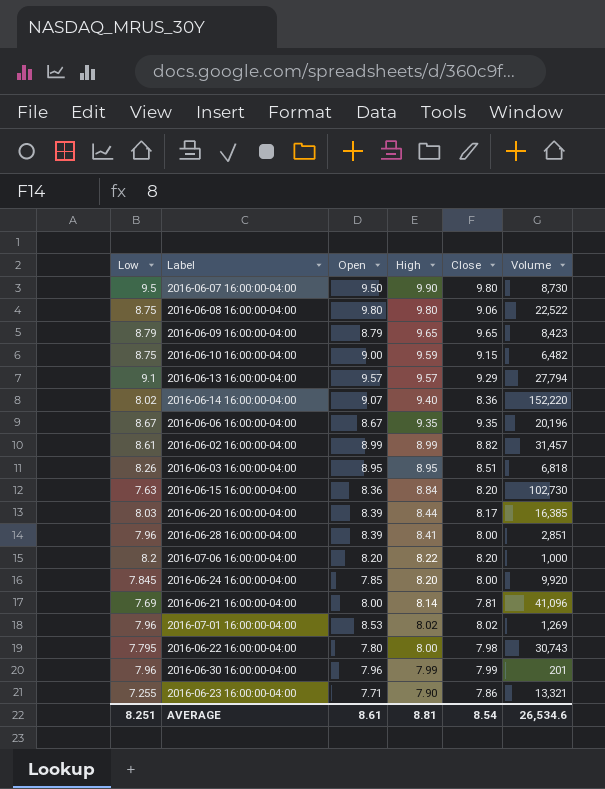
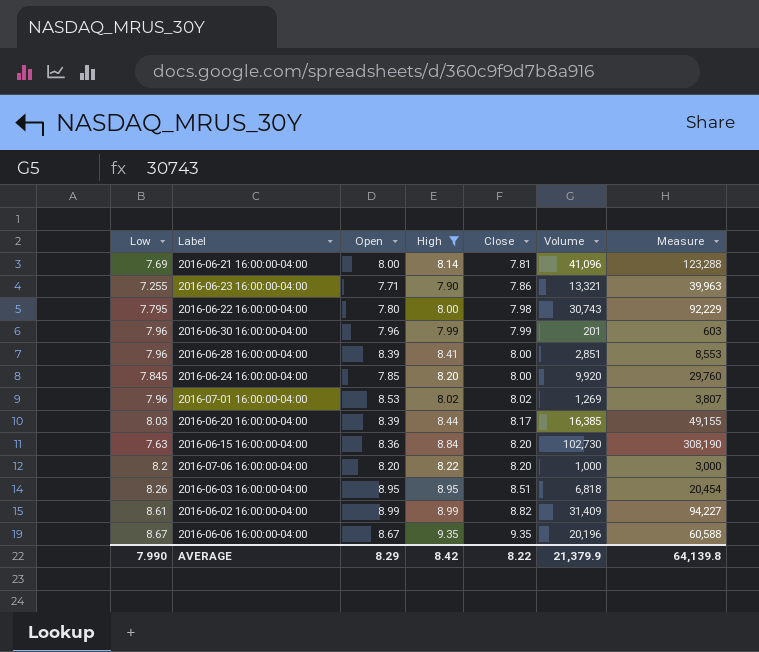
filter: none -> High <= 9.35
row order: High descending -> Close ascending
column Measure | formula: none -> [Volume] * 3
2016-06-02 16:00:00-04:00 | Volume: 31,457 -> 31,409
AVERAGE | Low: 8.251 -> 7.990
AVERAGE | Open: 8.61 -> 8.29
AVERAGE | High: 8.81 -> 8.42
AVERAGE | Close: 8.54 -> 8.22
AVERAGE | Volume: 26,534.6 -> 21,379.9

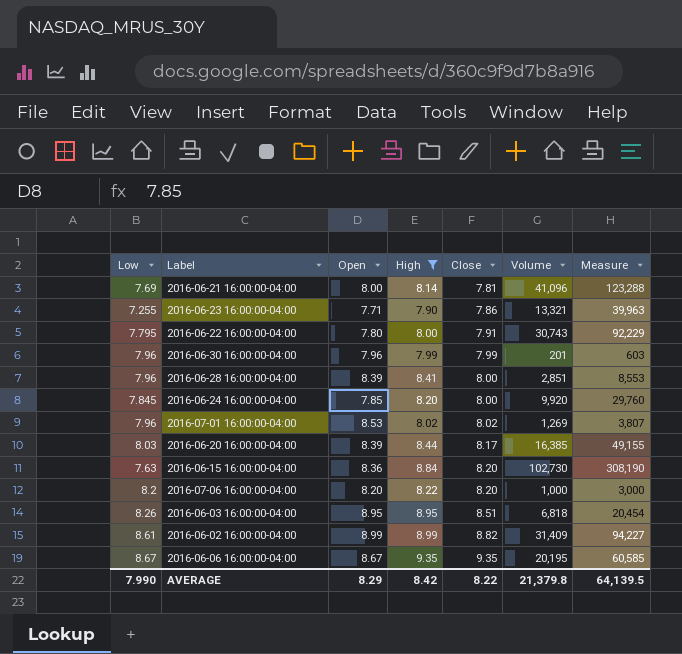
2016-06-22 16:00:00-04:00 | Close: 7.98 -> 7.91
2016-06-06 16:00:00-04:00 | Volume: 20,196 -> 20,195
2016-06-06 16:00:00-04:00 | Measure: 60,588 -> 60,585
AVERAGE | Volume: 21,379.9 -> 21,379.8
AVERAGE | Measure: 64,139.8 -> 64,139.5

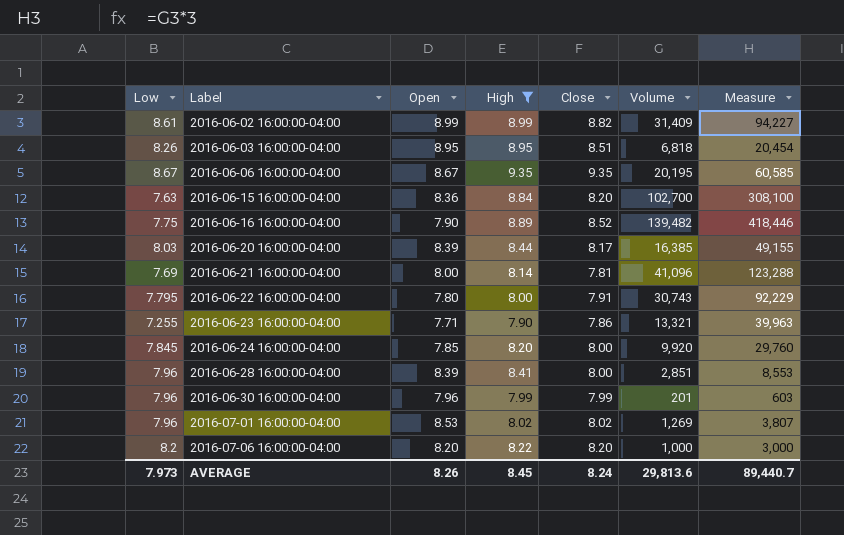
row order: Close ascending -> Label ascending
2016-06-15 16:00:00-04:00 | Volume: 102,730 -> 102,700
2016-06-15 16:00:00-04:00 | Measure: 308,190 -> 308,100
row 2016-06-16 16:00:00-04:00: none -> 7.75 | 7.90 | 8.89 | 8.52 | 139,482 | 418,446
AVERAGE | Low: 7.990 -> 7.973
AVERAGE | Open: 8.29 -> 8.26
AVERAGE | High: 8.42 -> 8.45
AVERAGE | Close: 8.22 -> 8.24
AVERAGE | Volume: 21,379.8 -> 29,813.6
AVERAGE | Measure: 64,139.5 -> 89,440.7

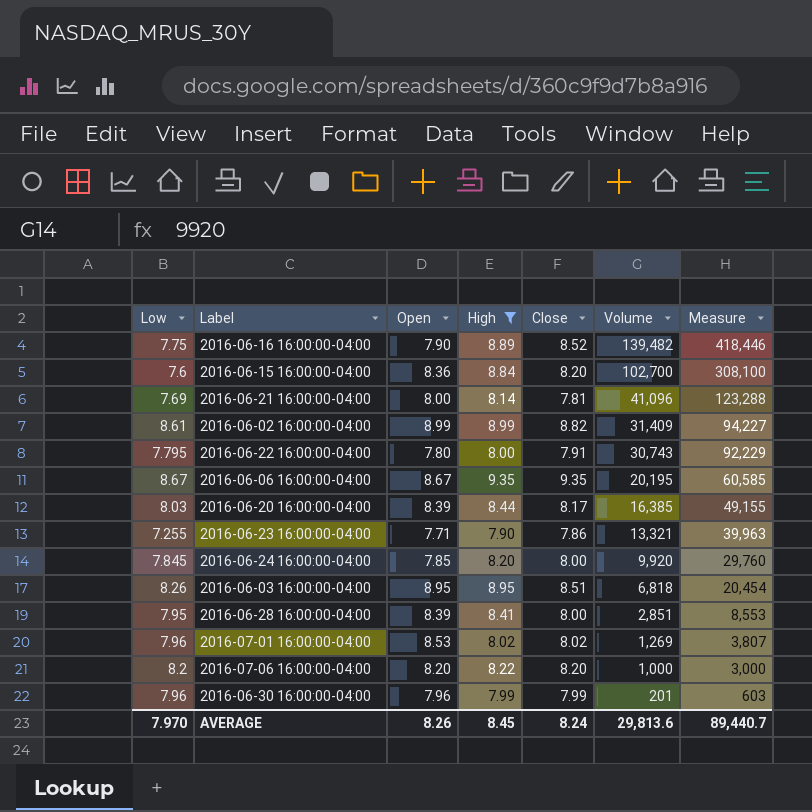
row order: Label ascending -> Volume descending
2016-06-15 16:00:00-04:00 | Low: 7.63 -> 7.6
2016-06-28 16:00:00-04:00 | Low: 7.96 -> 7.95
AVERAGE | Low: 7.973 -> 7.970

